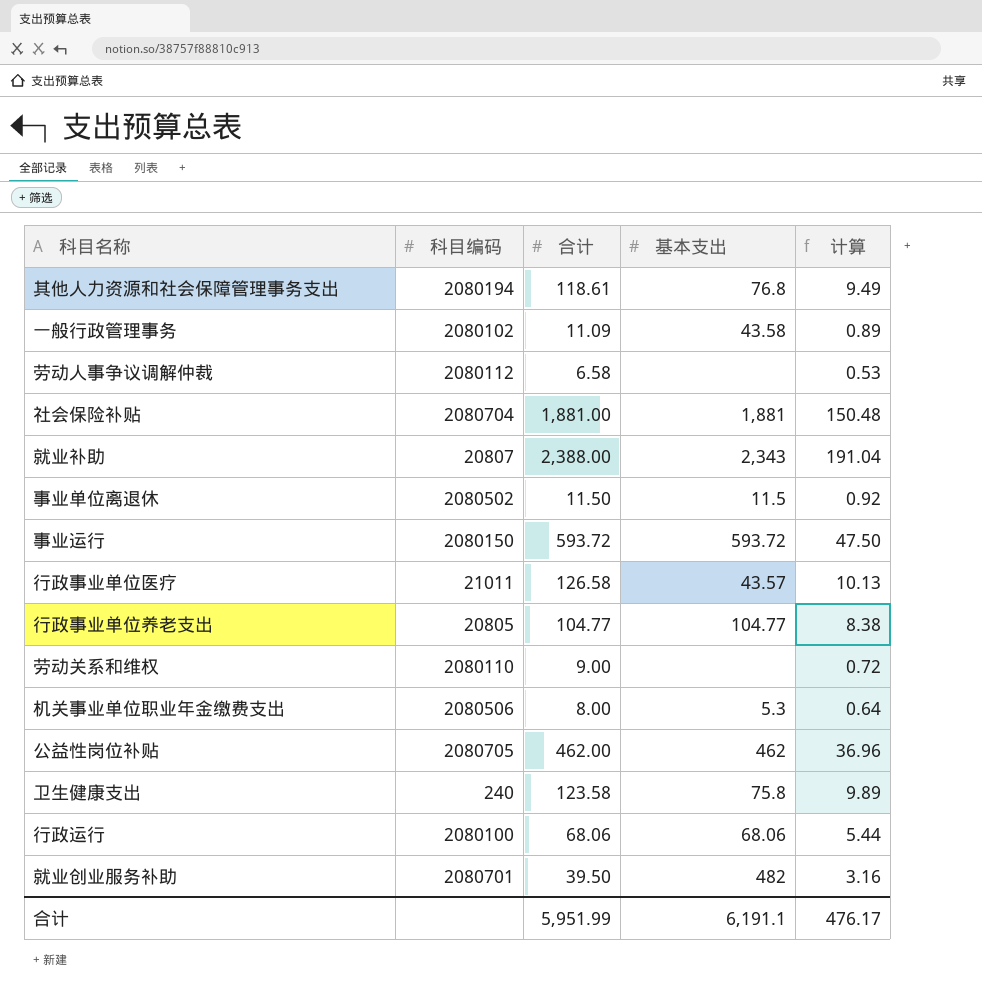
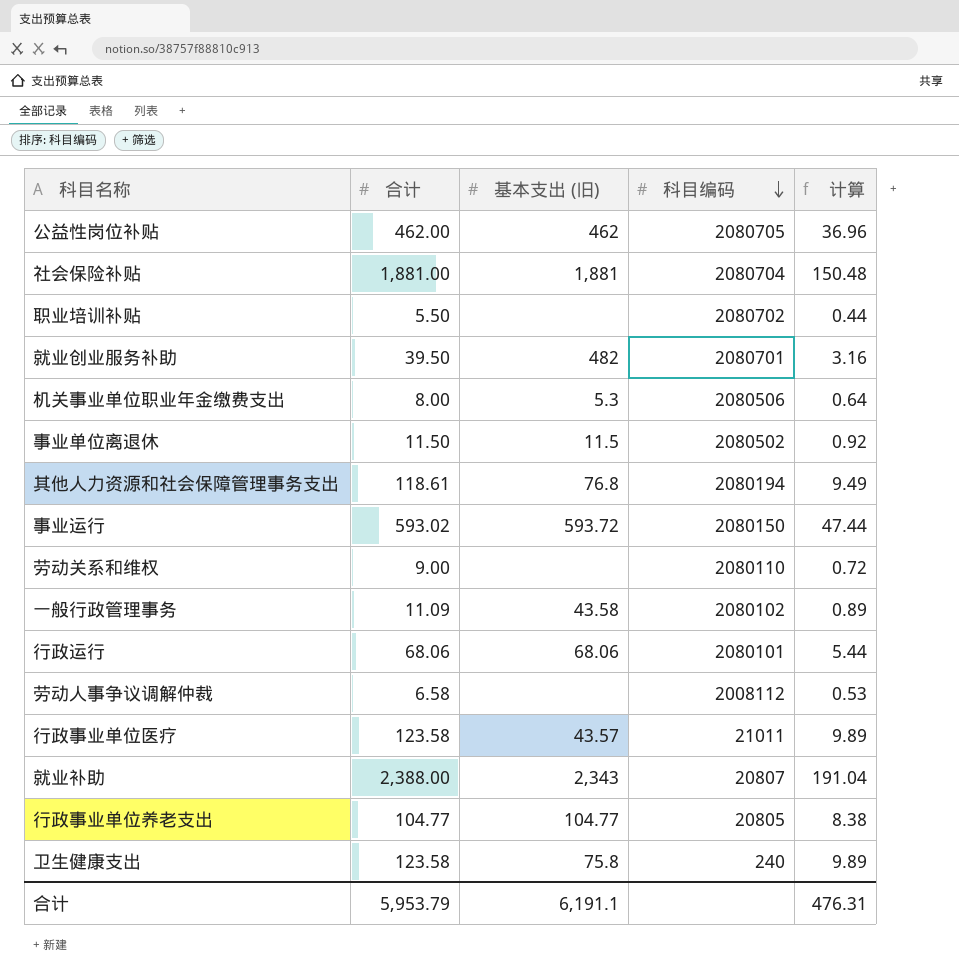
row order: none -> 科目编码 descending
column name: 基本支出 -> 基本支出 (旧)
column 科目编码 | position: 2 -> 4
row 职业培训补贴: none -> 5.50 | none | 2080702 | 0.44
事业运行 | 合计: 593.72 -> 593.02
事业运行 | 计算: 47.50 -> 47.44
行政运行 | 科目编码: 2080100 -> 2080101
劳动人事争议调解仲裁 | 科目编码: 2080112 -> 2008112
行政事业单位医疗 | 合计: 126.58 -> 123.58
行政事业单位医疗 | 计算: 10.13 -> 9.89
合计 | 合计: 5,951.99 -> 5,953.79
合计 | 计算: 476.17 -> 476.31

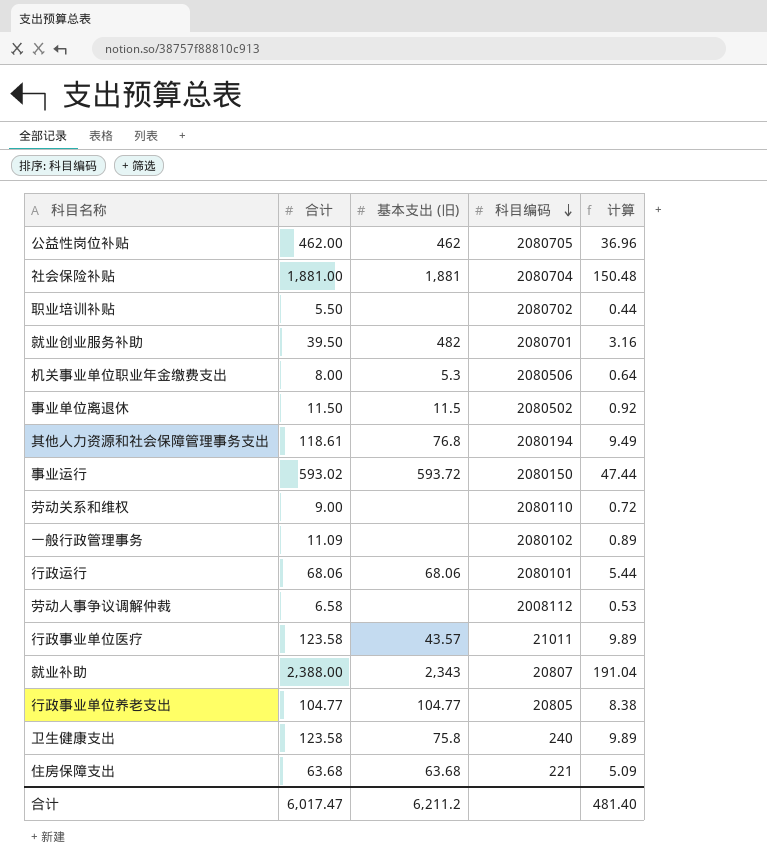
一般行政管理事务 | 基本支出 (旧): 43.58 -> none
row 住房保障支出: none -> 63.68 | 63.68 | 221 | 5.09
合计 | 合计: 5,953.79 -> 6,017.47
合计 | 基本支出 (旧): 6,191.1 -> 6,211.2
合计 | 计算: 476.31 -> 481.40

